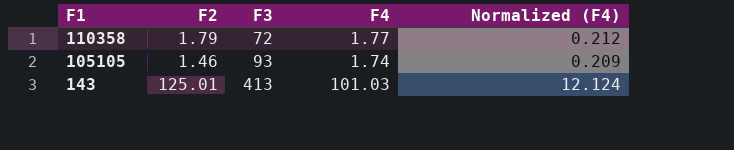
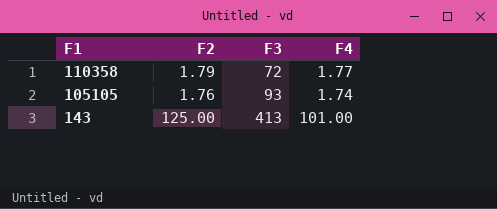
column Normalized (F4) | formula: [F4] * 0.12 -> none
105105 | F2: 1.46 -> 1.76
143 | F2: 125.01 -> 125.00
143 | F4: 101.03 -> 101.00

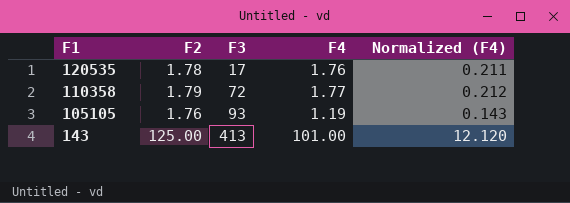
column Normalized (F4) | formula: none -> [F4] * 0.12
row 120535: none -> 1.78 | 17 | 1.76 | 0.211
105105 | F4: 1.74 -> 1.19

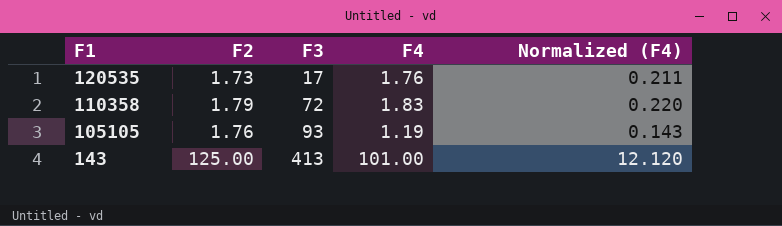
120535 | F2: 1.78 -> 1.73
110358 | F4: 1.77 -> 1.83
110358 | Normalized (F4): 0.212 -> 0.220

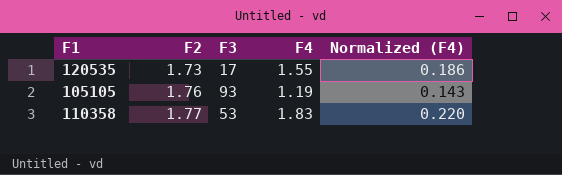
row order: F1 descending -> F2 ascending
row 143: 125.00 | 413 | 101.00 | 12.120 -> none
120535 | F4: 1.76 -> 1.55
120535 | Normalized (F4): 0.211 -> 0.186
110358 | F2: 1.79 -> 1.77
110358 | F3: 72 -> 53

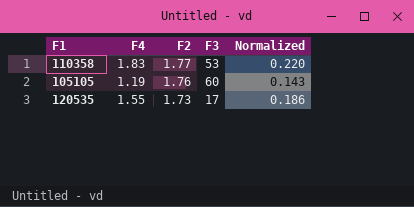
row order: F2 ascending -> F2 descending
column F4 | position: 4 -> 2
column name: Normalized (F4) -> Normalized
105105 | F3: 93 -> 60

